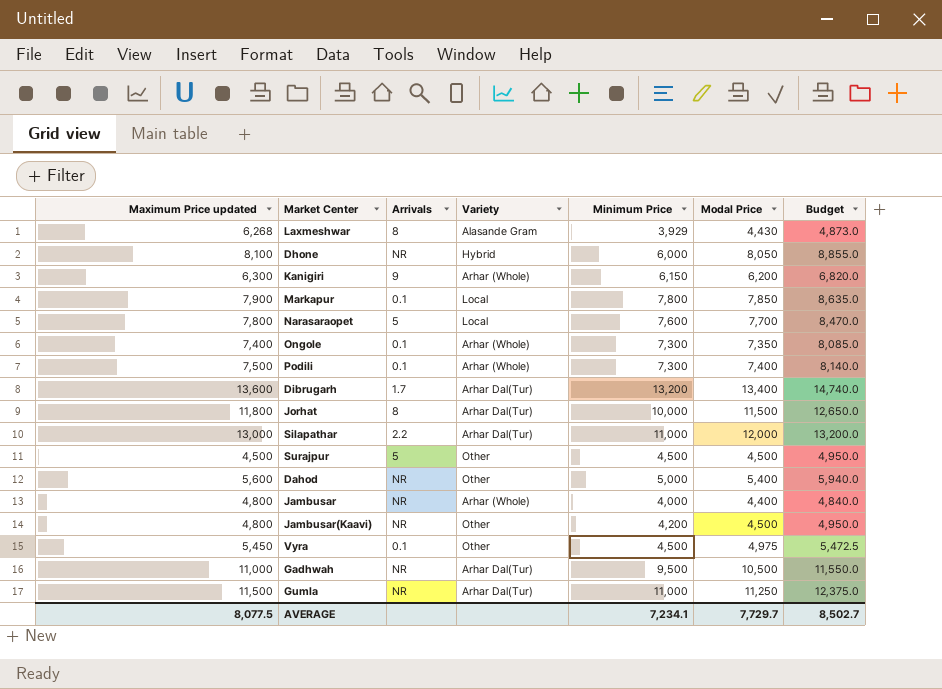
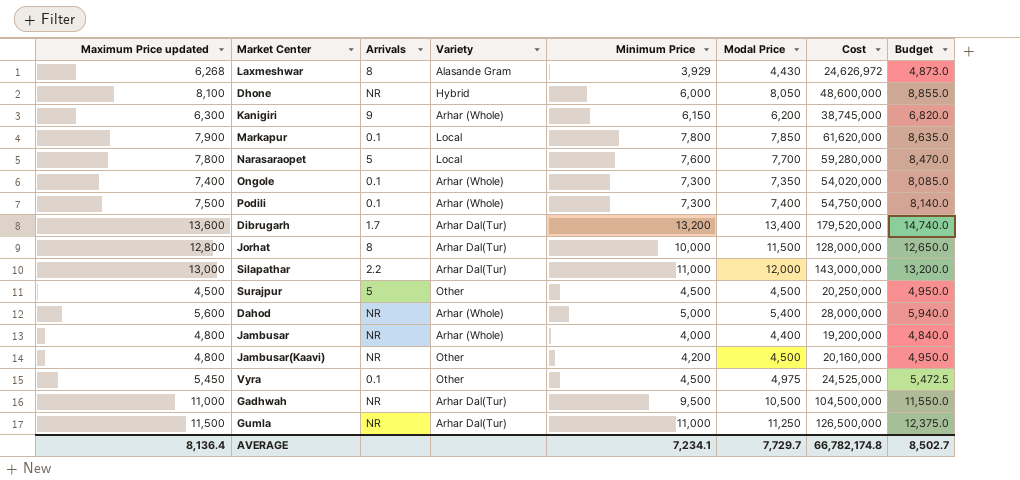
column Cost | formula: none -> [Maximum Price updated] * [Minimum Price]
Jorhat | Maximum Price updated: 11,800 -> 12,800
Dahod | Variety: Other -> Arhar (Whole)
AVERAGE | Maximum Price updated: 8,077.5 -> 8,136.4

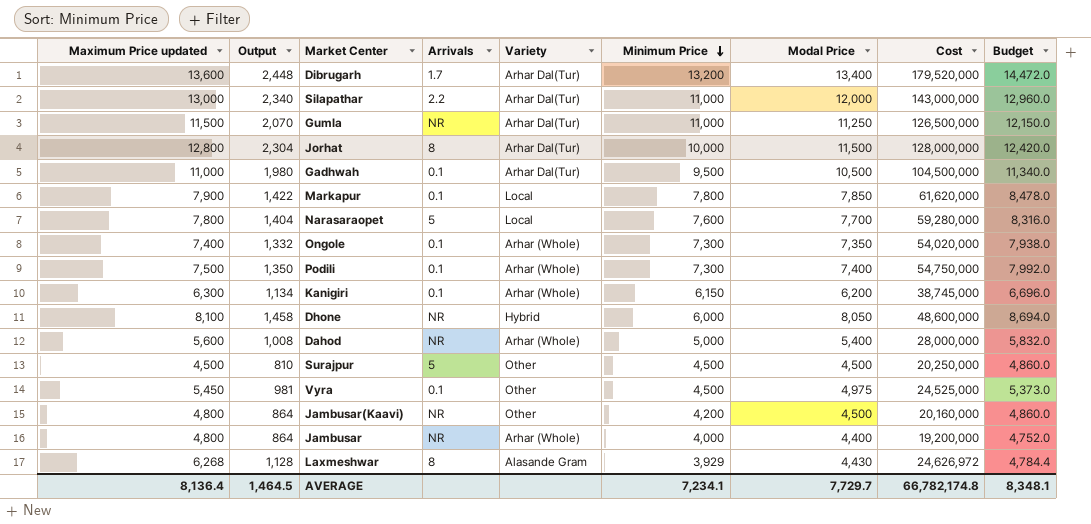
row order: none -> Minimum Price descending
column Output | formula: none -> [Maximum Price updated] * 0.18
column Budget | formula: [Modal Price] * 1.1 -> [Modal Price] * 1.08
Gadhwah | Arrivals: NR -> 0.1
Kanigiri | Arrivals: 9 -> 0.1
AVERAGE | Budget: 8,502.7 -> 8,348.1

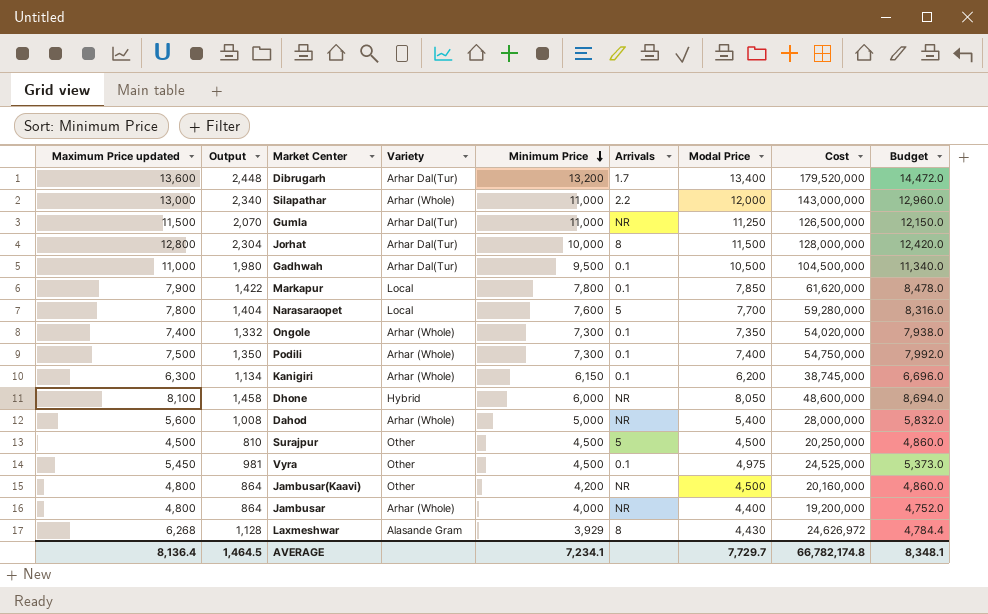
column Arrivals | position: 4 -> 6
Silapathar | Variety: Arhar Dal(Tur) -> Arhar (Whole)

